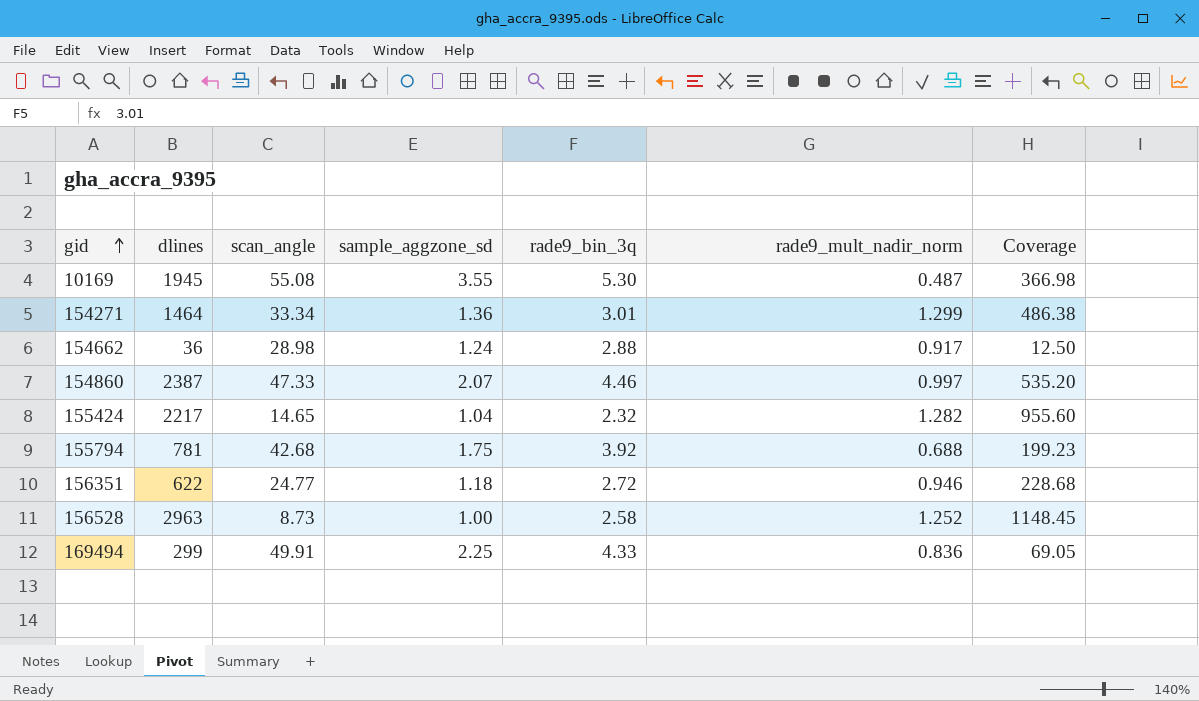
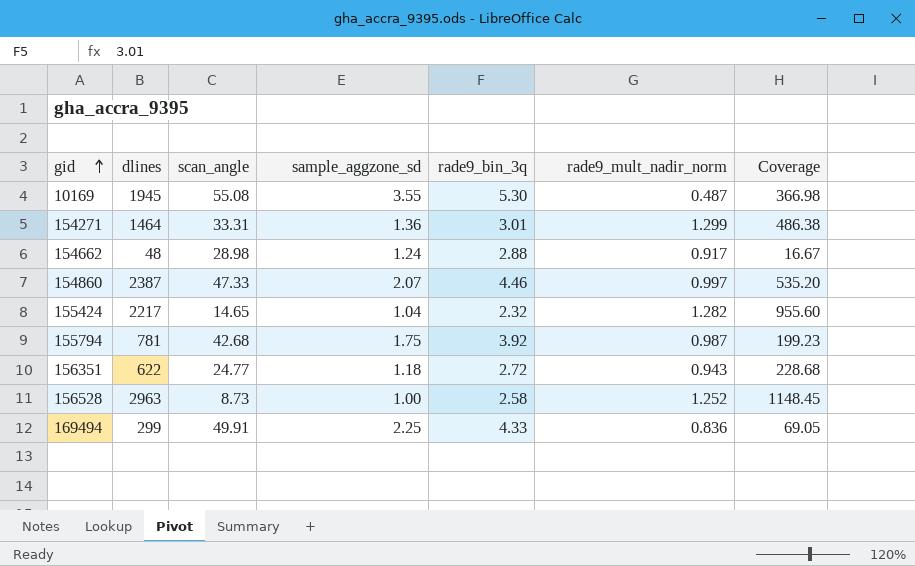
154271 | scan_angle: 33.34 -> 33.31
154662 | dlines: 36 -> 48
154662 | Coverage: 12.50 -> 16.67
155794 | rade9_mult_nadir_norm: 0.688 -> 0.987
156351 | rade9_mult_nadir_norm: 0.946 -> 0.943

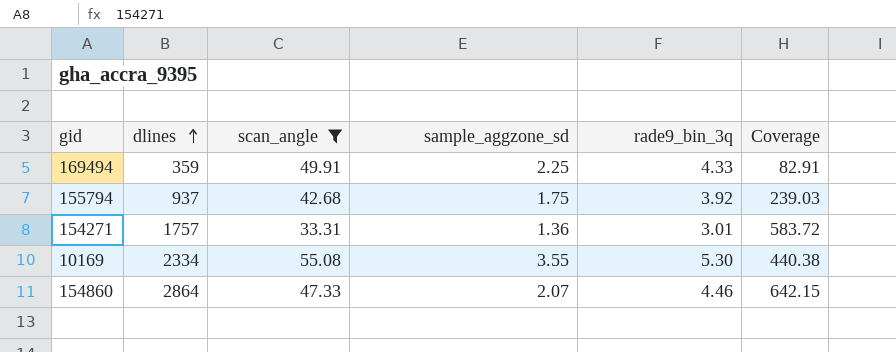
filter: none -> scan_angle >= 33.31
row order: gid ascending -> dlines ascending
column rade9_mult_nadir_norm | position: 6 -> none
169494 | dlines: 299 -> 359
169494 | Coverage: 69.05 -> 82.91
155794 | dlines: 781 -> 937
155794 | Coverage: 199.23 -> 239.03
154271 | dlines: 1464 -> 1757
154271 | Coverage: 486.38 -> 583.72
10169 | dlines: 1945 -> 2334
10169 | Coverage: 366.98 -> 440.38
154860 | dlines: 2387 -> 2864
154860 | Coverage: 535.20 -> 642.15

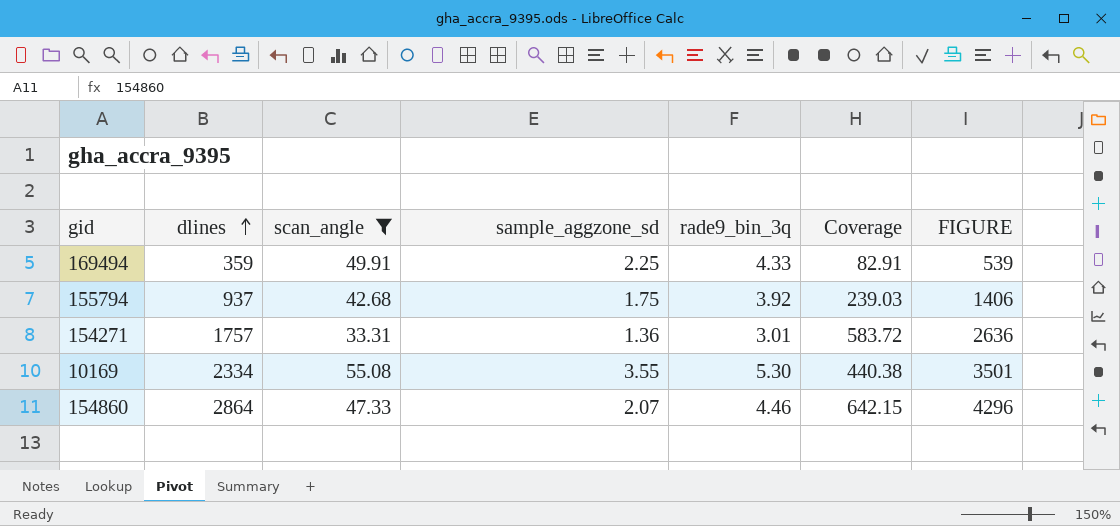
column FIGURE | formula: none -> [dlines] * 1.5

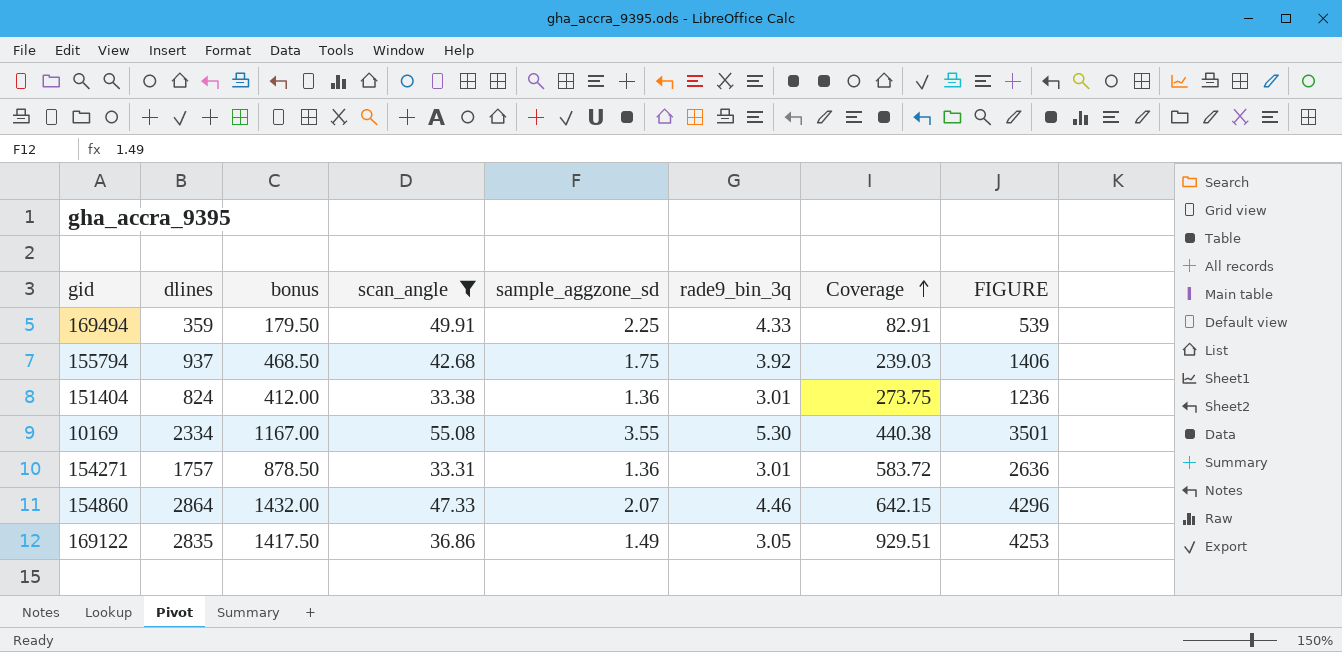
row order: dlines ascending -> Coverage ascending
column bonus | formula: none -> [dlines] * 0.5
row 151404: none -> 824 | 412.00 | 33.38 | 1.36 | 3.01 | 273.75 | 1236
row 169122: none -> 2835 | 1417.50 | 36.86 | 1.49 | 3.05 | 929.51 | 4253

